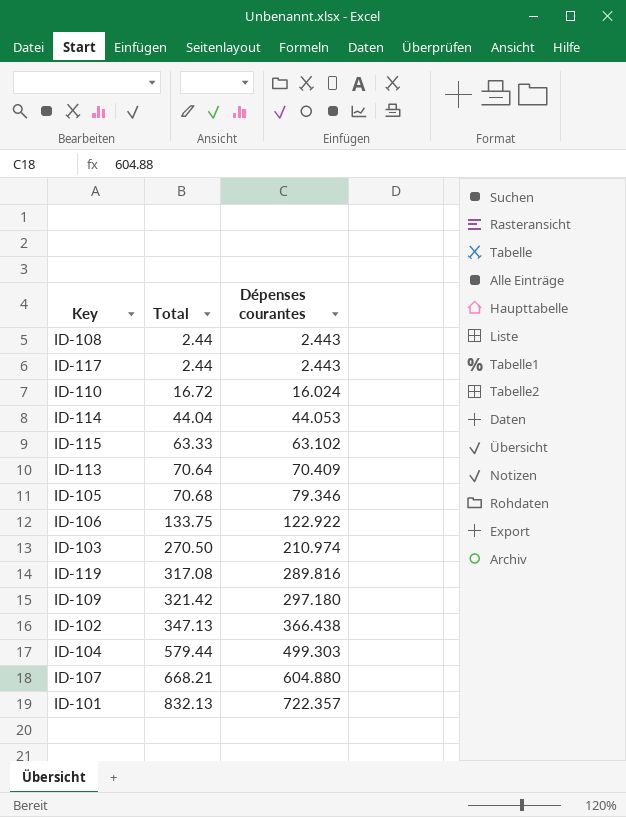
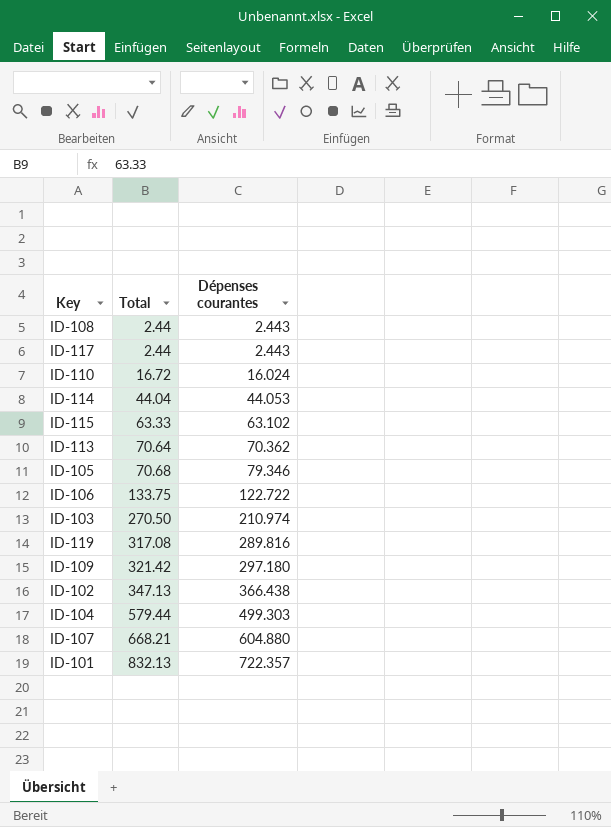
ID-113 | Dépenses courantes: 70.409 -> 70.362
ID-106 | Dépenses courantes: 122.922 -> 122.722

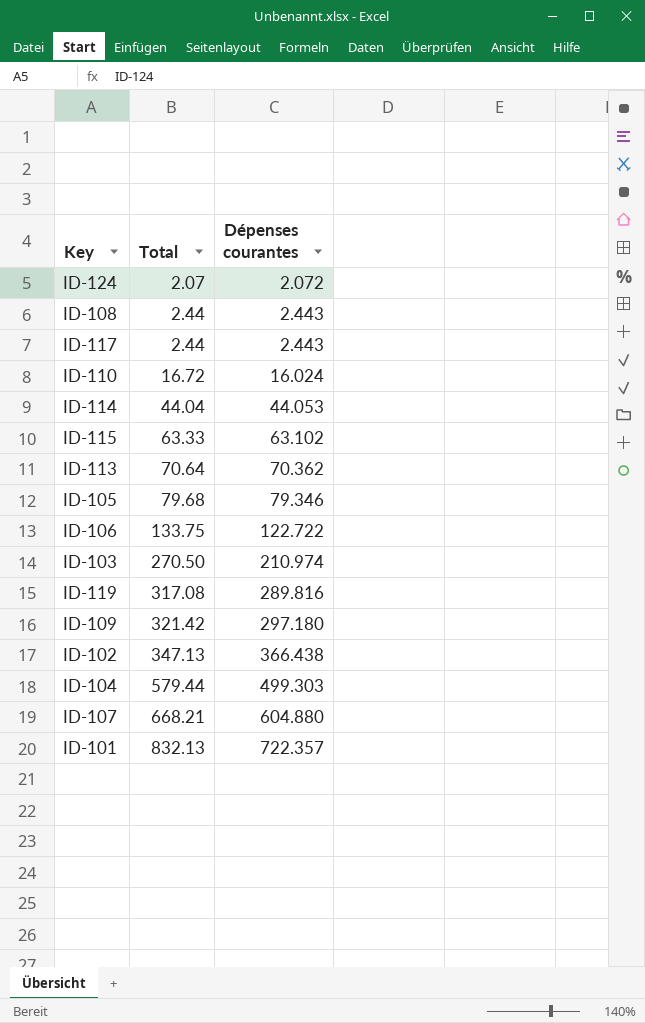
row ID-124: none -> 2.07 | 2.072
ID-105 | Total: 70.68 -> 79.68

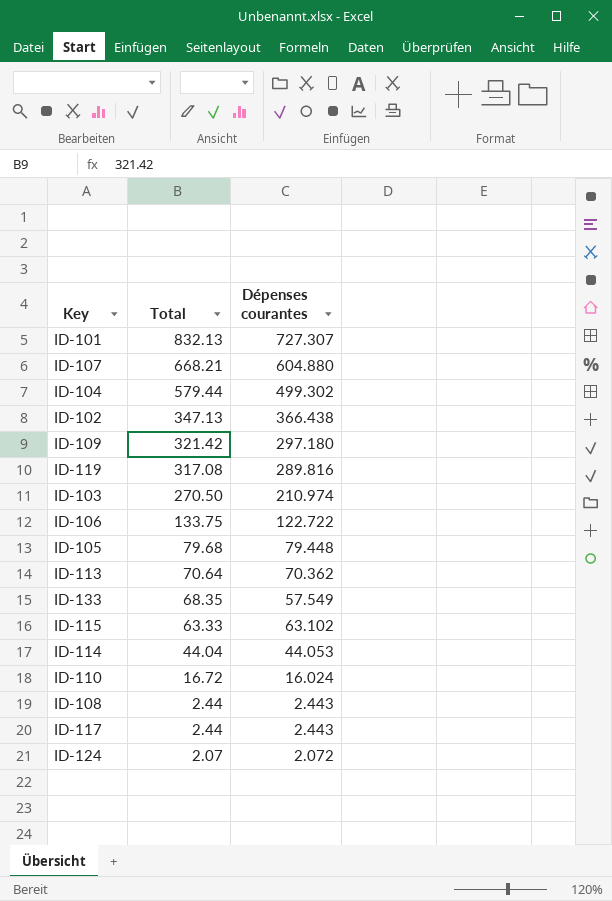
row order: Total ascending -> Total descending
ID-101 | Dépenses courantes: 722.357 -> 727.307
ID-104 | Dépenses courantes: 499.303 -> 499.302
ID-105 | Dépenses courantes: 79.346 -> 79.448
row ID-133: none -> 68.35 | 57.549

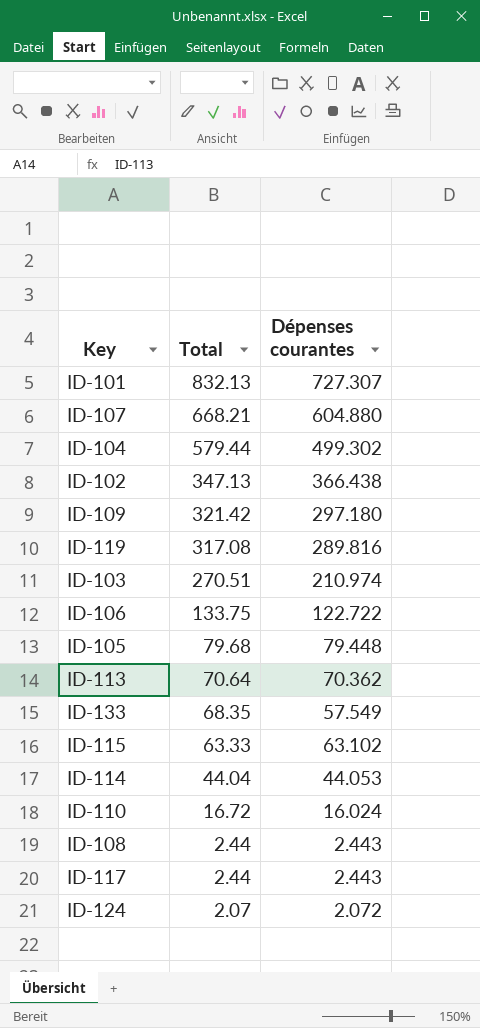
ID-103 | Total: 270.50 -> 270.51

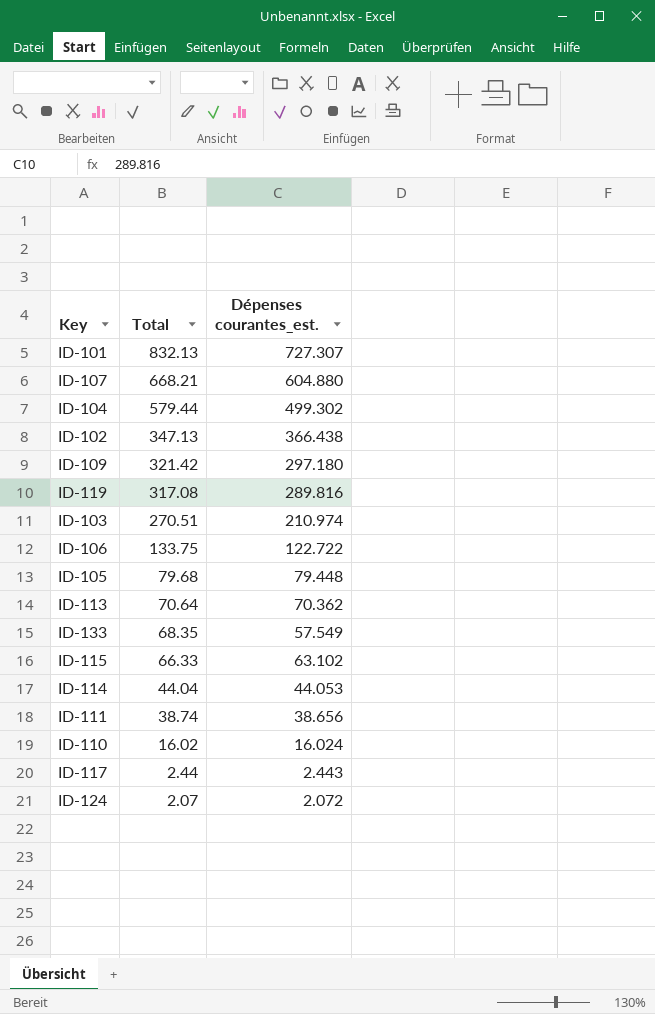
column name: Dépenses courantes -> Dépenses courantes_est.
row ID-108: 2.44 | 2.443 -> none
ID-115 | Total: 63.33 -> 66.33
row ID-111: none -> 38.74 | 38.656
ID-110 | Total: 16.72 -> 16.02

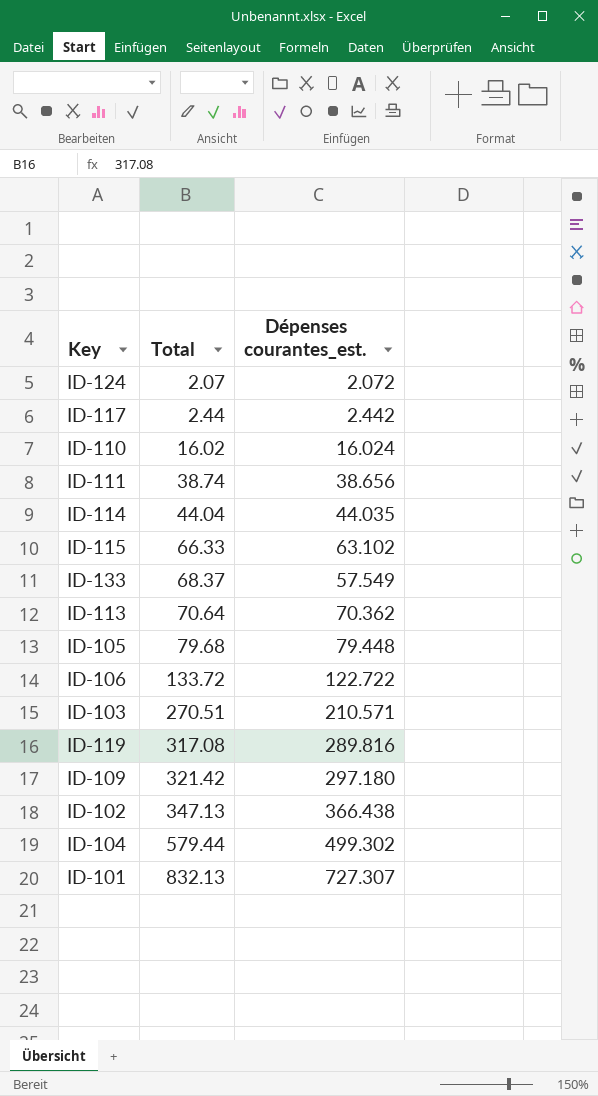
row order: Total descending -> Total ascending
row ID-107: 668.21 | 604.880 -> none
ID-117 | Dépenses courantes_est.: 2.443 -> 2.442
ID-114 | Dépenses courantes_est.: 44.053 -> 44.035
ID-133 | Total: 68.35 -> 68.37
ID-106 | Total: 133.75 -> 133.72
ID-103 | Dépenses courantes_est.: 210.974 -> 210.571

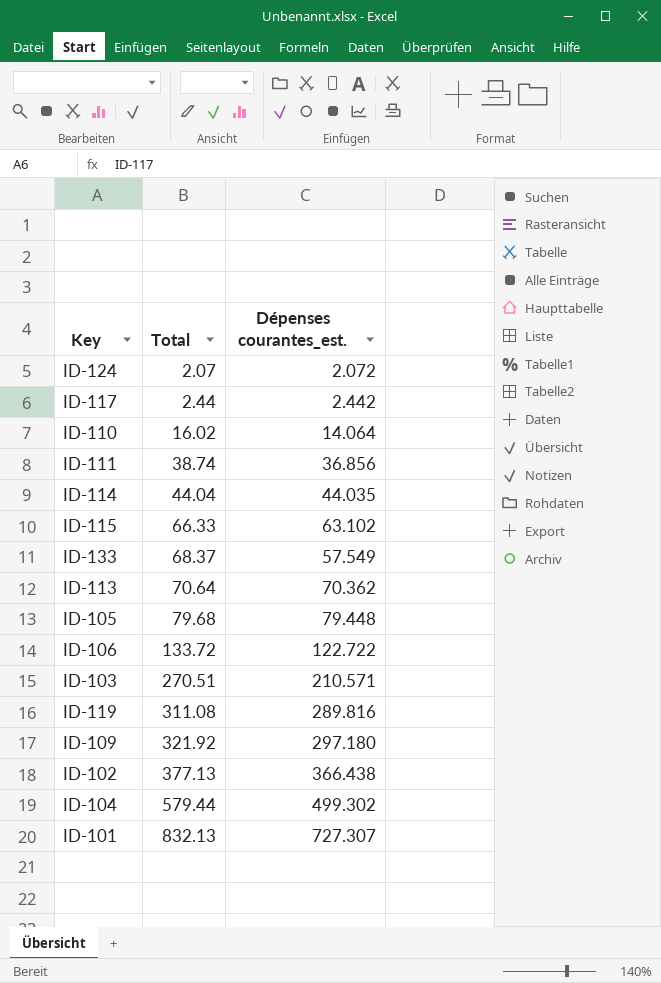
ID-110 | Dépenses courantes_est.: 16.024 -> 14.064
ID-111 | Dépenses courantes_est.: 38.656 -> 36.856
ID-119 | Total: 317.08 -> 311.08
ID-109 | Total: 321.42 -> 321.92
ID-102 | Total: 347.13 -> 377.13

